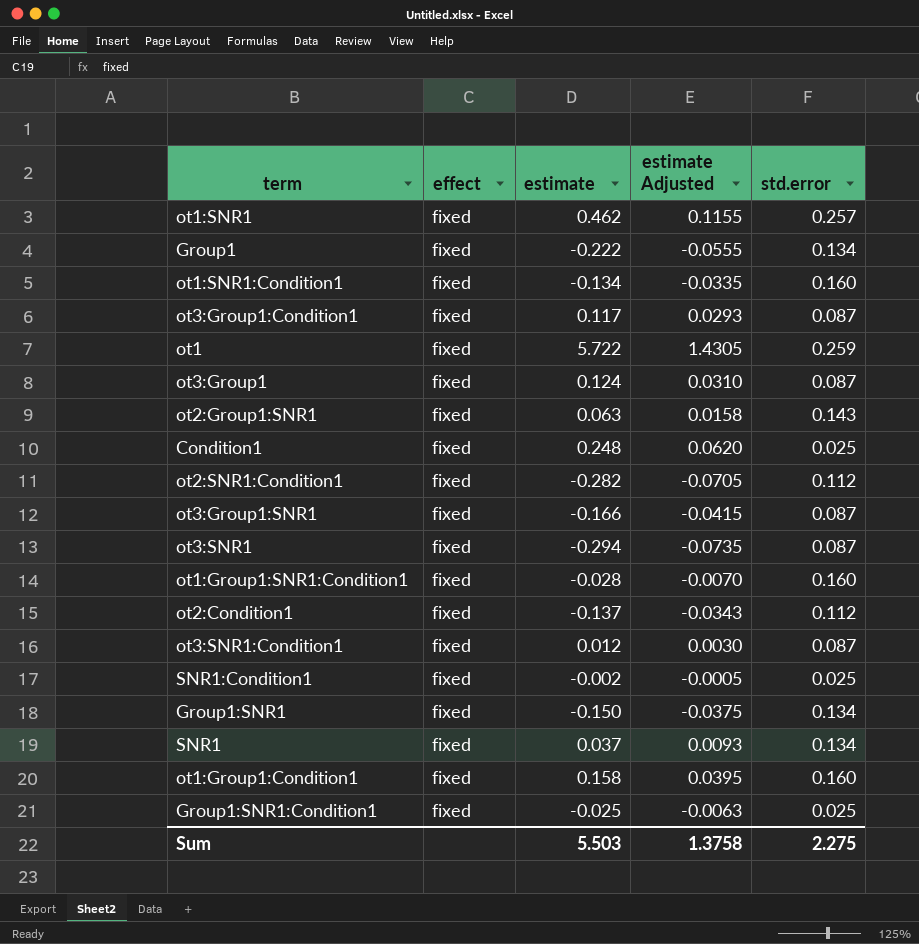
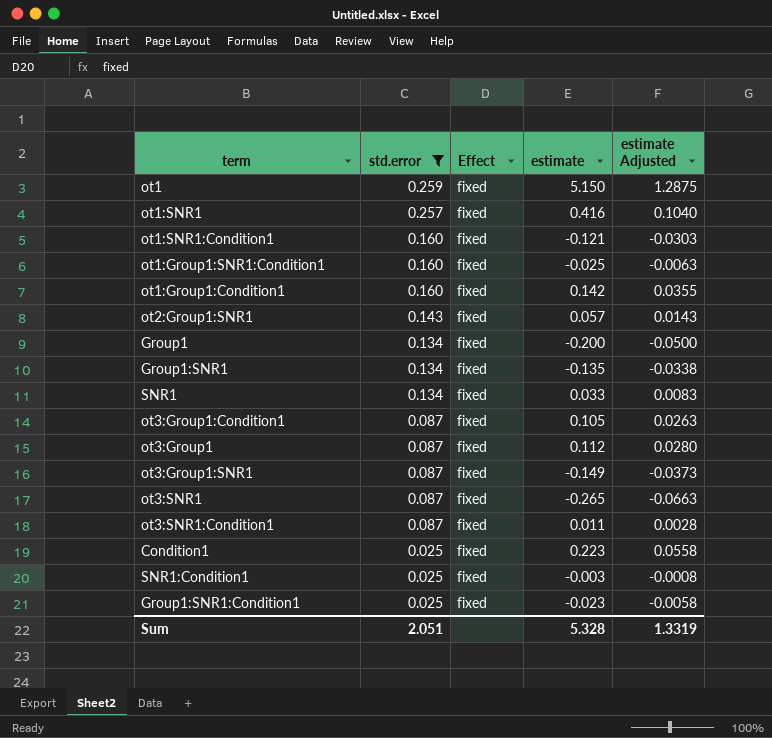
filter: none -> std.error != 0.112
row order: none -> std.error descending
column std.error | position: 5 -> 2
column name: effect -> Effect
ot1 | estimate: 5.722 -> 5.150
ot1 | estimate Adjusted: 1.4305 -> 1.2875
ot1:SNR1 | estimate: 0.462 -> 0.416
ot1:SNR1 | estimate Adjusted: 0.1155 -> 0.1040
ot1:SNR1:Condition1 | estimate: -0.134 -> -0.121
ot1:SNR1:Condition1 | estimate Adjusted: -0.0335 -> -0.0303
ot1:Group1:SNR1:Condition1 | estimate: -0.028 -> -0.025
ot1:Group1:SNR1:Condition1 | estimate Adjusted: -0.0070 -> -0.0063
ot1:Group1:Condition1 | estimate: 0.158 -> 0.142
ot1:Group1:Condition1 | estimate Adjusted: 0.0395 -> 0.0355
ot2:Group1:SNR1 | estimate: 0.063 -> 0.057
ot2:Group1:SNR1 | estimate Adjusted: 0.0158 -> 0.0143
Group1 | estimate: -0.222 -> -0.200
Group1 | estimate Adjusted: -0.0555 -> -0.0500
Group1:SNR1 | estimate: -0.150 -> -0.135
Group1:SNR1 | estimate Adjusted: -0.0375 -> -0.0338
SNR1 | estimate: 0.037 -> 0.033
SNR1 | estimate Adjusted: 0.0093 -> 0.0083
ot3:Group1:Condition1 | estimate: 0.117 -> 0.105
ot3:Group1:Condition1 | estimate Adjusted: 0.0293 -> 0.0263
ot3:Group1 | estimate: 0.124 -> 0.112
ot3:Group1 | estimate Adjusted: 0.0310 -> 0.0280
ot3:Group1:SNR1 | estimate: -0.166 -> -0.149
ot3:Group1:SNR1 | estimate Adjusted: -0.0415 -> -0.0373
ot3:SNR1 | estimate: -0.294 -> -0.265
ot3:SNR1 | estimate Adjusted: -0.0735 -> -0.0663
ot3:SNR1:Condition1 | estimate: 0.012 -> 0.011
ot3:SNR1:Condition1 | estimate Adjusted: 0.0030 -> 0.0028
Condition1 | estimate: 0.248 -> 0.223
Condition1 | estimate Adjusted: 0.0620 -> 0.0558
SNR1:Condition1 | estimate: -0.002 -> -0.003
SNR1:Condition1 | estimate Adjusted: -0.0005 -> -0.0008
Group1:SNR1:Condition1 | estimate: -0.025 -> -0.023
Group1:SNR1:Condition1 | estimate Adjusted: -0.0063 -> -0.0058
Sum | std.error: 2.275 -> 2.051
Sum | estimate: 5.503 -> 5.328
Sum | estimate Adjusted: 1.3758 -> 1.3319

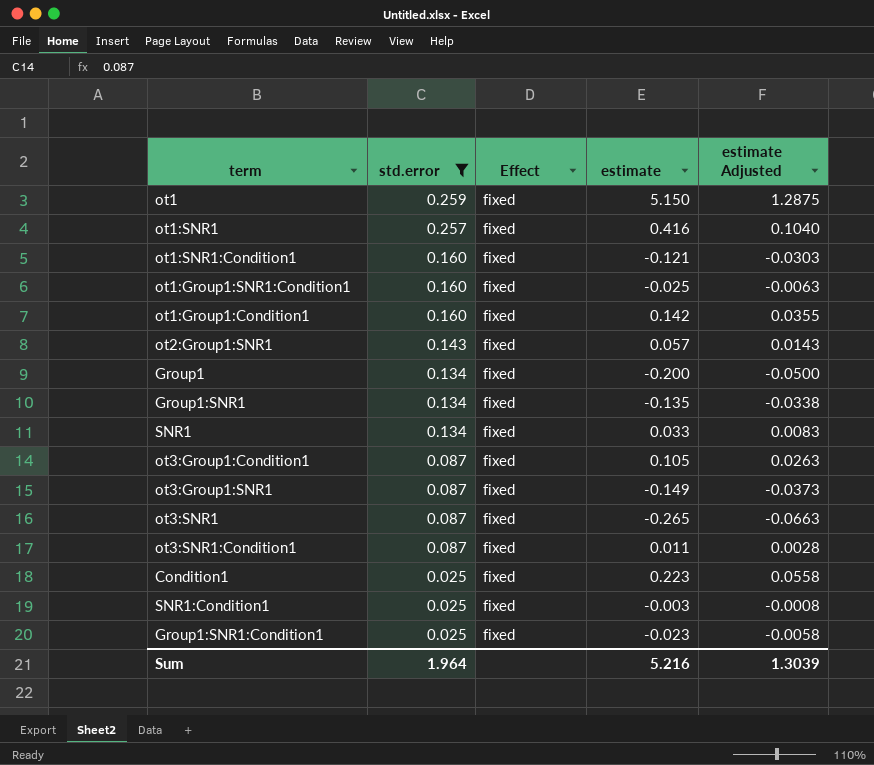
row ot3:Group1: 0.087 | fixed | 0.112 | 0.0280 -> none
Sum | std.error: 2.051 -> 1.964
Sum | estimate: 5.328 -> 5.216
Sum | estimate Adjusted: 1.3319 -> 1.3039

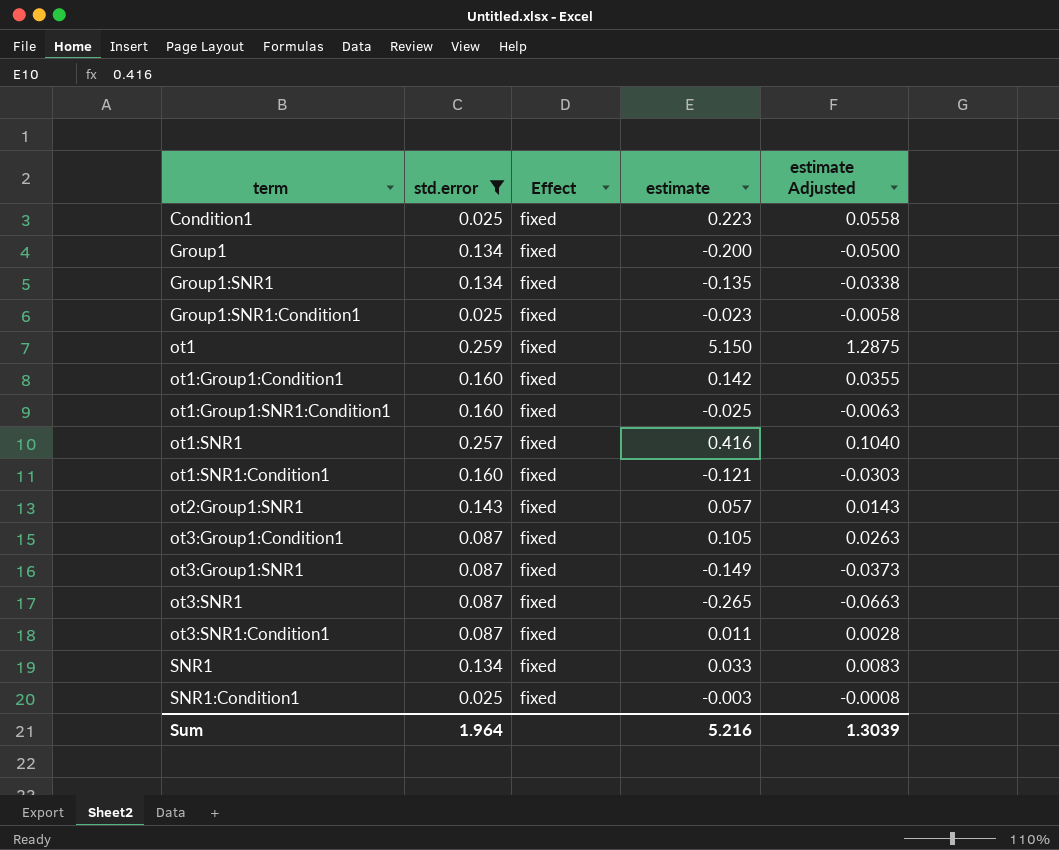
row order: std.error descending -> term ascending

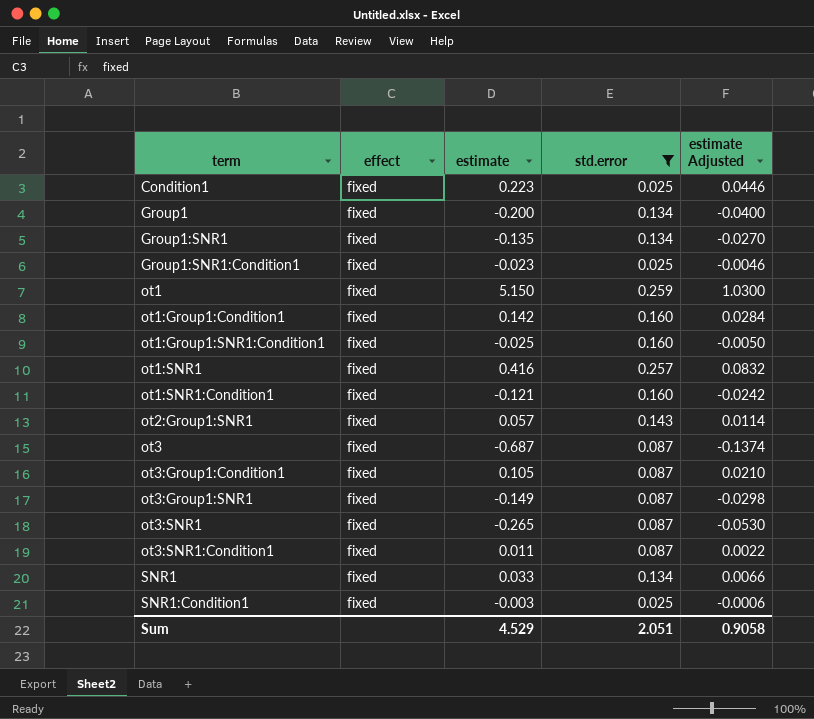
column name: Effect -> effect
column std.error | position: 2 -> 4
column estimate Adjusted | formula: [estimate] * 0.25 -> [estimate] * 0.2
row ot3: none -> fixed | -0.687 | 0.087 | -0.1374
Sum | estimate: 5.216 -> 4.529
Sum | std.error: 1.964 -> 2.051
Sum | estimate Adjusted: 1.3039 -> 0.9058

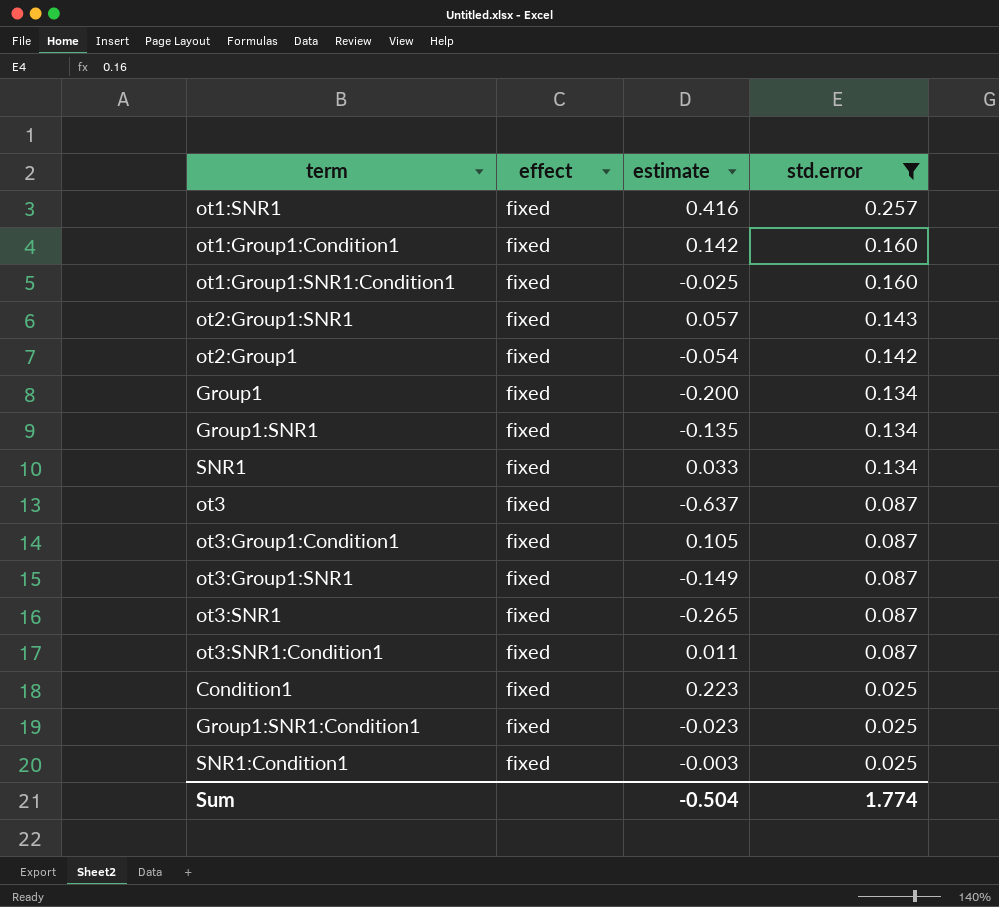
row order: term ascending -> std.error descending
column estimate Adjusted | formula: [estimate] * 0.2 -> none
row ot1: fixed | 5.150 | 0.259 | 1.0300 -> none
row ot1:SNR1:Condition1: fixed | -0.121 | 0.160 | -0.0242 -> none
row ot2:Group1: none -> fixed | -0.054 | 0.142
ot3 | estimate: -0.687 -> -0.637
Sum | estimate: 4.529 -> -0.504
Sum | std.error: 2.051 -> 1.774

